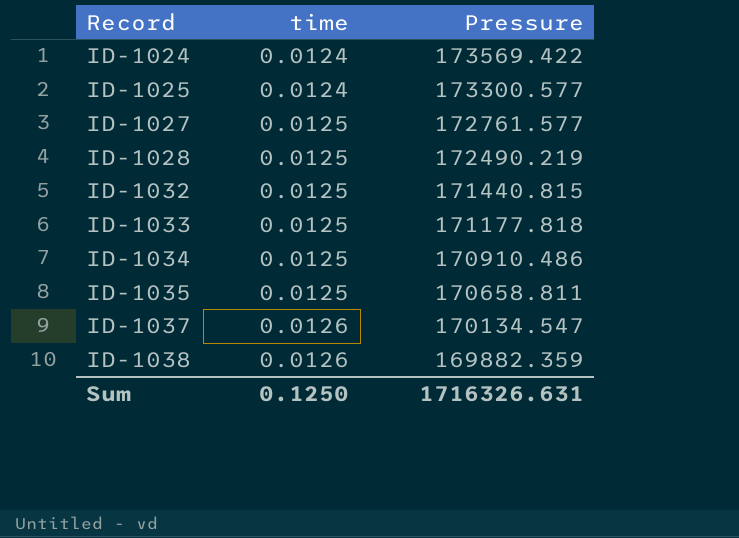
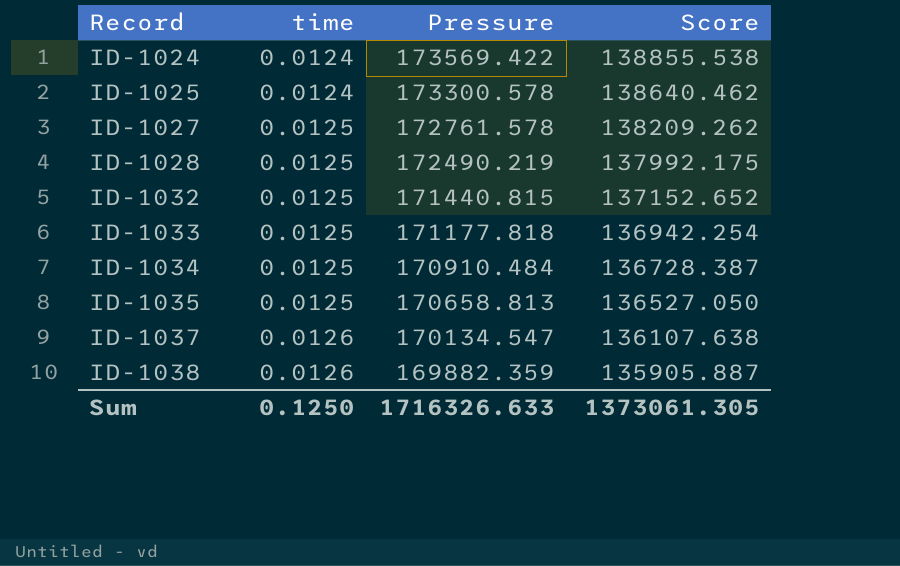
column Score | formula: none -> [Pressure] * 0.8
ID-1025 | Pressure: 173300.577 -> 173300.578
ID-1027 | Pressure: 172761.577 -> 172761.578
ID-1034 | Pressure: 170910.486 -> 170910.484
ID-1035 | Pressure: 170658.811 -> 170658.813
Sum | Pressure: 1716326.631 -> 1716326.633

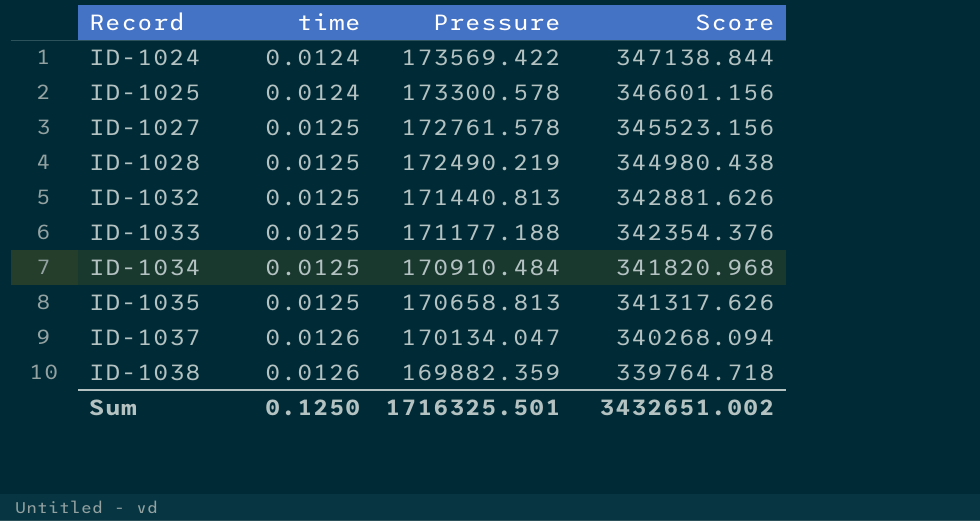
column Score | formula: [Pressure] * 0.8 -> [Pressure] * 2
ID-1032 | Pressure: 171440.815 -> 171440.813
ID-1033 | Pressure: 171177.818 -> 171177.188
ID-1037 | Pressure: 170134.547 -> 170134.047
Sum | Pressure: 1716326.633 -> 1716325.501
Sum | Score: 1373061.305 -> 3432651.002

